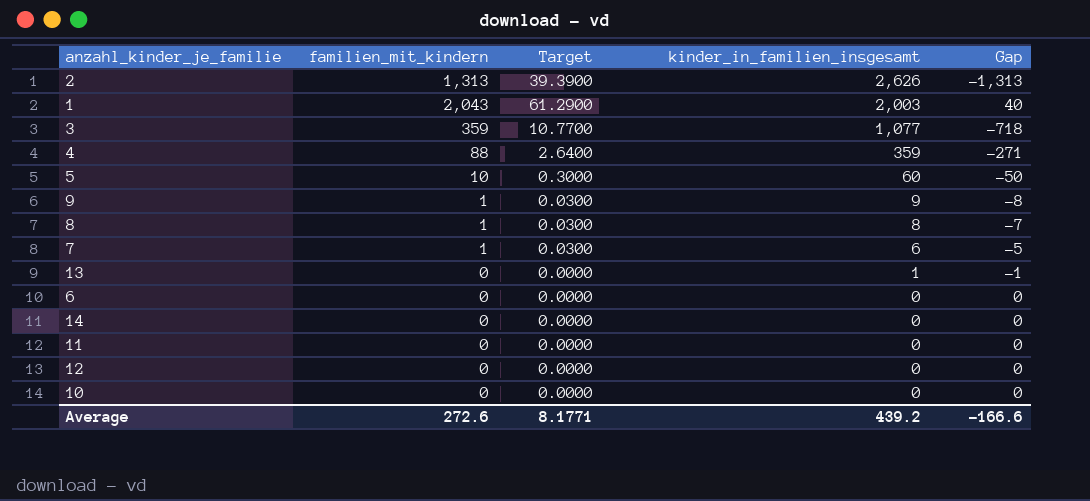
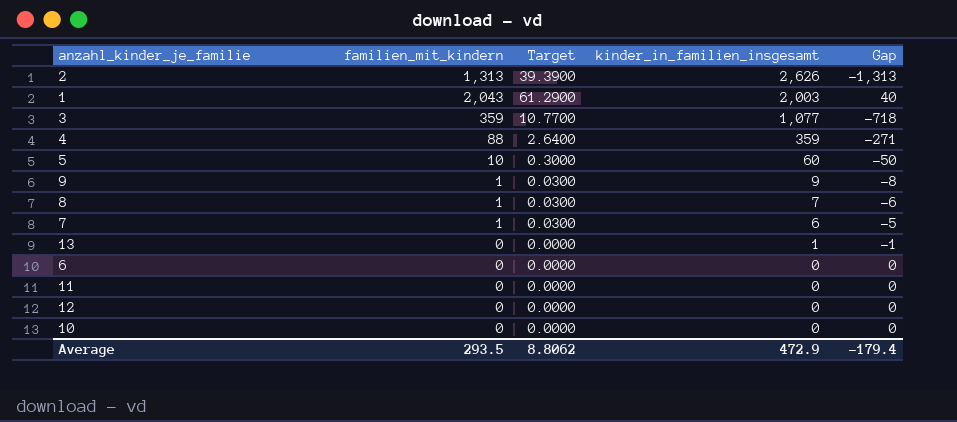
row 14: 0 | 0.0000 | 0 | 0 -> none
8 | kinder_in_familien_insgesamt: 8 -> 7
8 | Gap: -7 -> -6
Average | familien_mit_kindern: 272.6 -> 293.5
Average | Target: 8.1771 -> 8.8062
Average | kinder_in_familien_insgesamt: 439.2 -> 472.9
Average | Gap: -166.6 -> -179.4

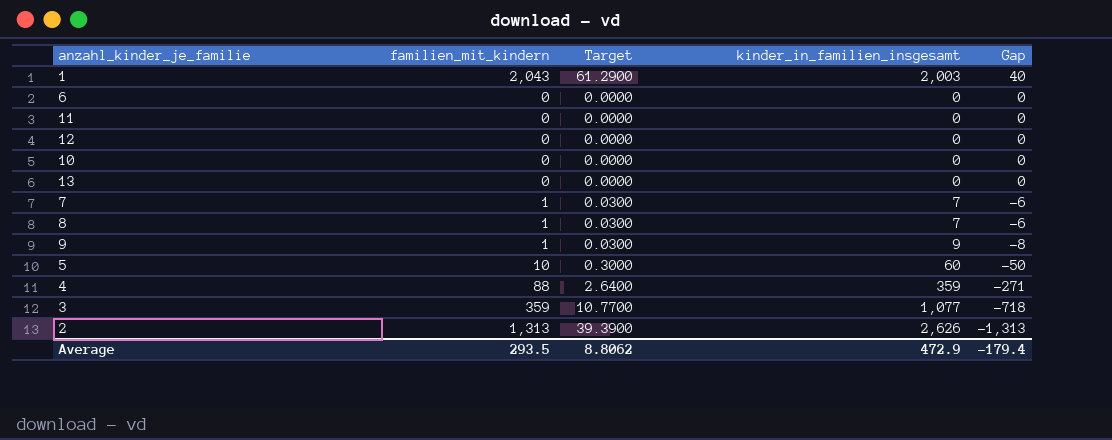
row order: kinder_in_familien_insgesamt descending -> Gap descending
13 | kinder_in_familien_insgesamt: 1 -> 0
13 | Gap: -1 -> 0
7 | kinder_in_familien_insgesamt: 6 -> 7
7 | Gap: -5 -> -6

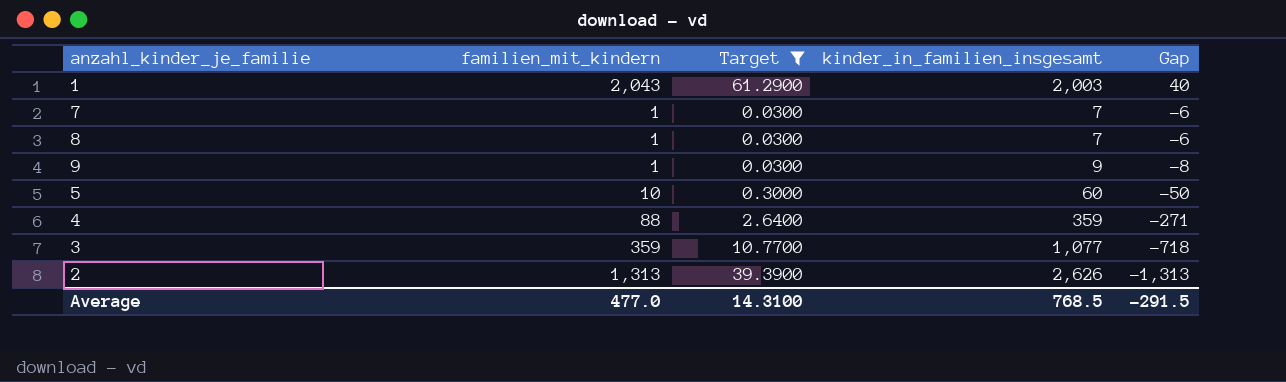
filter: none -> Target != 0.0000
Average | familien_mit_kindern: 293.5 -> 477.0
Average | Target: 8.8062 -> 14.3100
Average | kinder_in_familien_insgesamt: 472.9 -> 768.5
Average | Gap: -179.4 -> -291.5

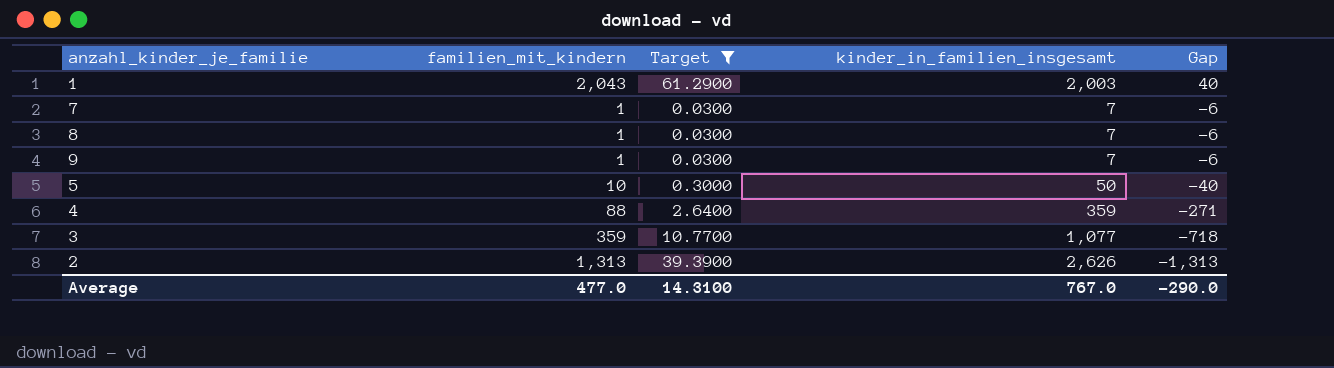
9 | kinder_in_familien_insgesamt: 9 -> 7
9 | Gap: -8 -> -6
5 | kinder_in_familien_insgesamt: 60 -> 50
5 | Gap: -50 -> -40
Average | kinder_in_familien_insgesamt: 768.5 -> 767.0
Average | Gap: -291.5 -> -290.0

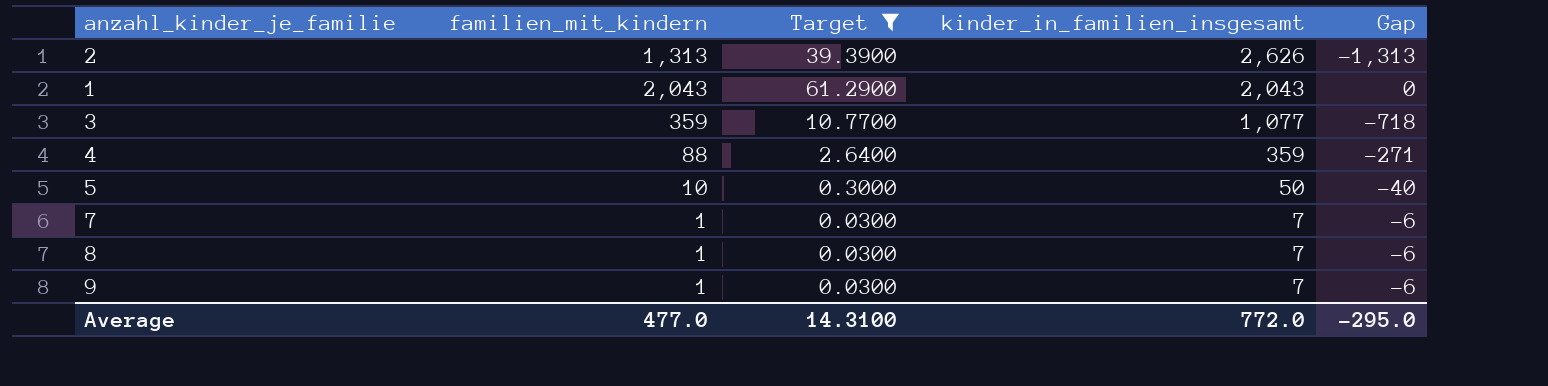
row order: Gap descending -> kinder_in_familien_insgesamt descending
1 | kinder_in_familien_insgesamt: 2,003 -> 2,043
1 | Gap: 40 -> 0
Average | kinder_in_familien_insgesamt: 767.0 -> 772.0
Average | Gap: -290.0 -> -295.0

